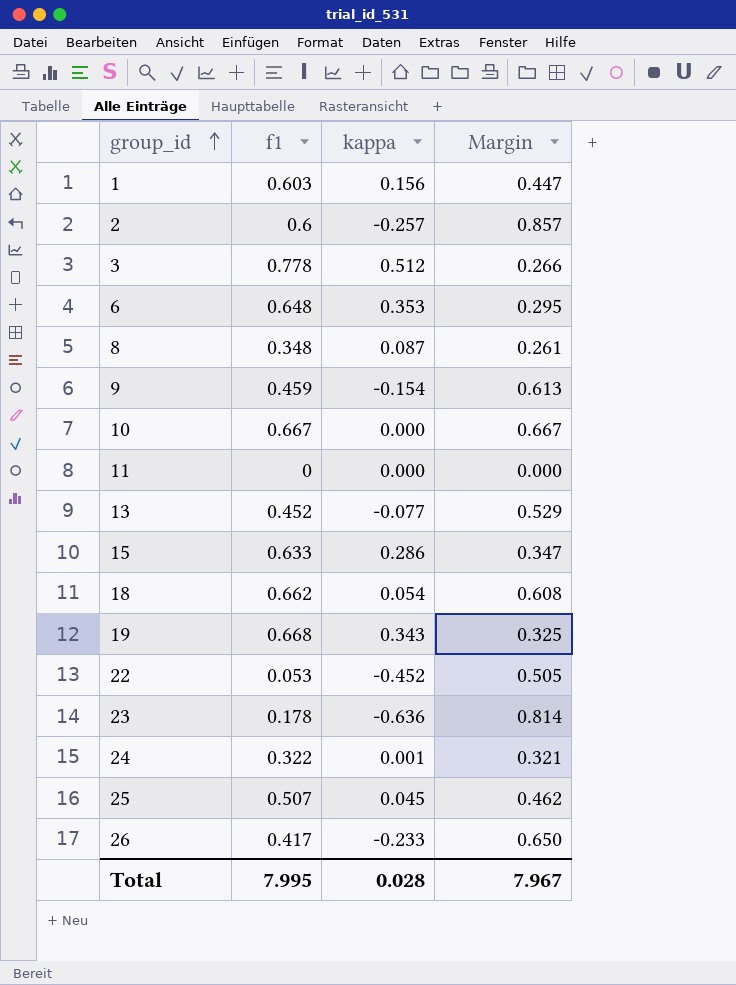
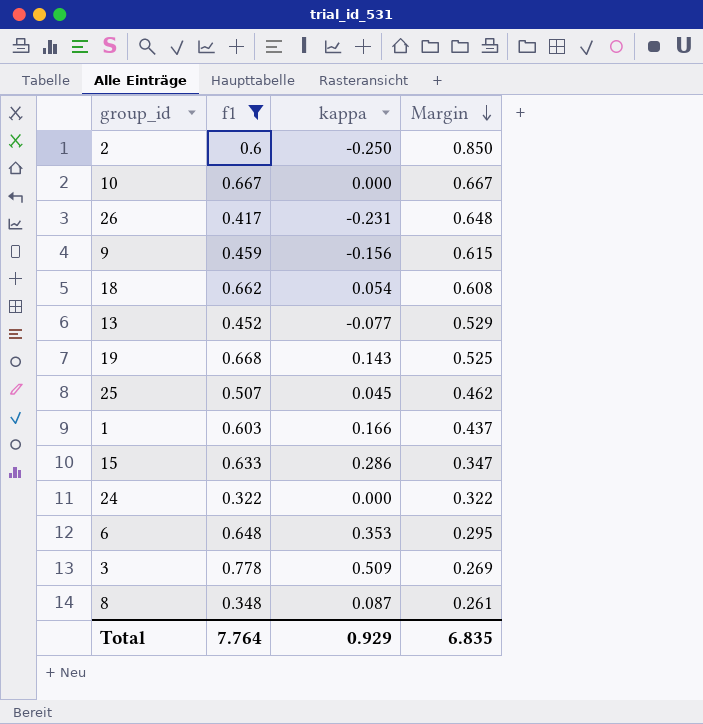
filter: none -> f1 >= 0.322
row order: group_id ascending -> Margin descending
2 | kappa: -0.257 -> -0.250
2 | Margin: 0.857 -> 0.850
26 | kappa: -0.233 -> -0.231
26 | Margin: 0.650 -> 0.648
9 | kappa: -0.154 -> -0.156
9 | Margin: 0.613 -> 0.615
19 | kappa: 0.343 -> 0.143
19 | Margin: 0.325 -> 0.525
1 | kappa: 0.156 -> 0.166
1 | Margin: 0.447 -> 0.437
24 | kappa: 0.001 -> 0.000
24 | Margin: 0.321 -> 0.322
3 | kappa: 0.512 -> 0.509
3 | Margin: 0.266 -> 0.269
Total | f1: 7.995 -> 7.764
Total | kappa: 0.028 -> 0.929
Total | Margin: 7.967 -> 6.835

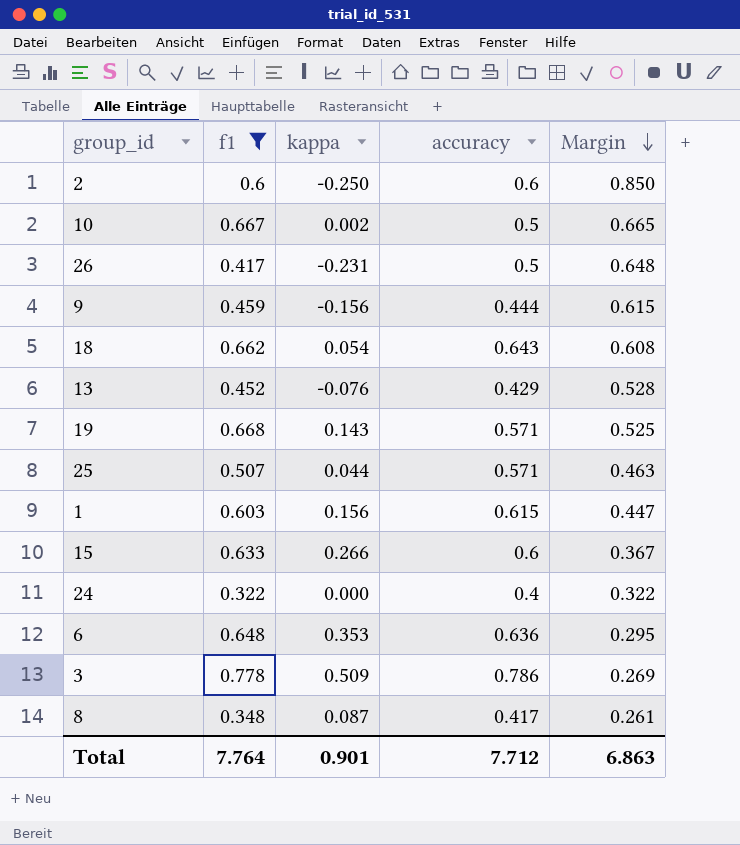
column accuracy | position: none -> 4
10 | kappa: 0.000 -> 0.002
10 | Margin: 0.667 -> 0.665
13 | kappa: -0.077 -> -0.076
13 | Margin: 0.529 -> 0.528
25 | kappa: 0.045 -> 0.044
25 | Margin: 0.462 -> 0.463
1 | kappa: 0.166 -> 0.156
1 | Margin: 0.437 -> 0.447
15 | kappa: 0.286 -> 0.266
15 | Margin: 0.347 -> 0.367
Total | kappa: 0.929 -> 0.901
Total | Margin: 6.835 -> 6.863

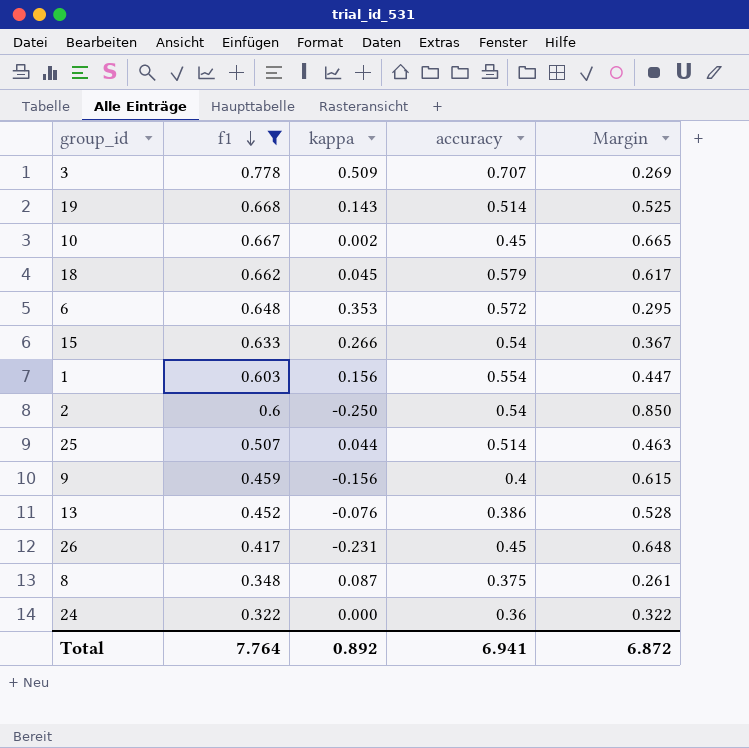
row order: Margin descending -> f1 descending
3 | accuracy: 0.786 -> 0.707
19 | accuracy: 0.571 -> 0.514
10 | accuracy: 0.5 -> 0.45
18 | kappa: 0.054 -> 0.045
18 | accuracy: 0.643 -> 0.579
18 | Margin: 0.608 -> 0.617
6 | accuracy: 0.636 -> 0.572
15 | accuracy: 0.6 -> 0.54
1 | accuracy: 0.615 -> 0.554
2 | accuracy: 0.6 -> 0.54
25 | accuracy: 0.571 -> 0.514
9 | accuracy: 0.444 -> 0.4
13 | accuracy: 0.429 -> 0.386
26 | accuracy: 0.5 -> 0.45
8 | accuracy: 0.417 -> 0.375
24 | accuracy: 0.4 -> 0.36
Total | kappa: 0.901 -> 0.892
Total | accuracy: 7.712 -> 6.941
Total | Margin: 6.863 -> 6.872

